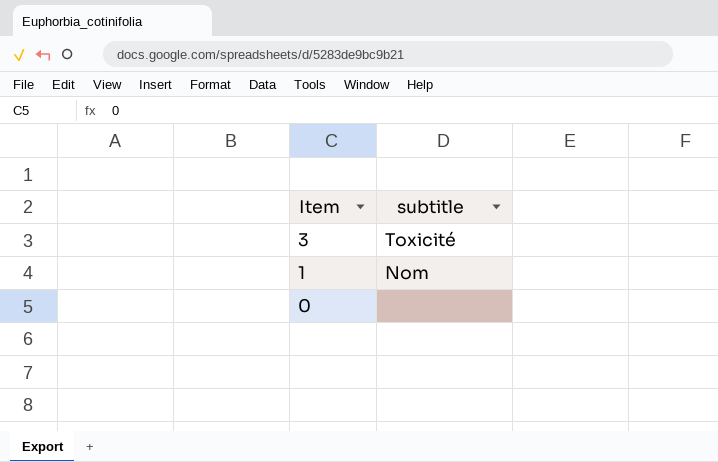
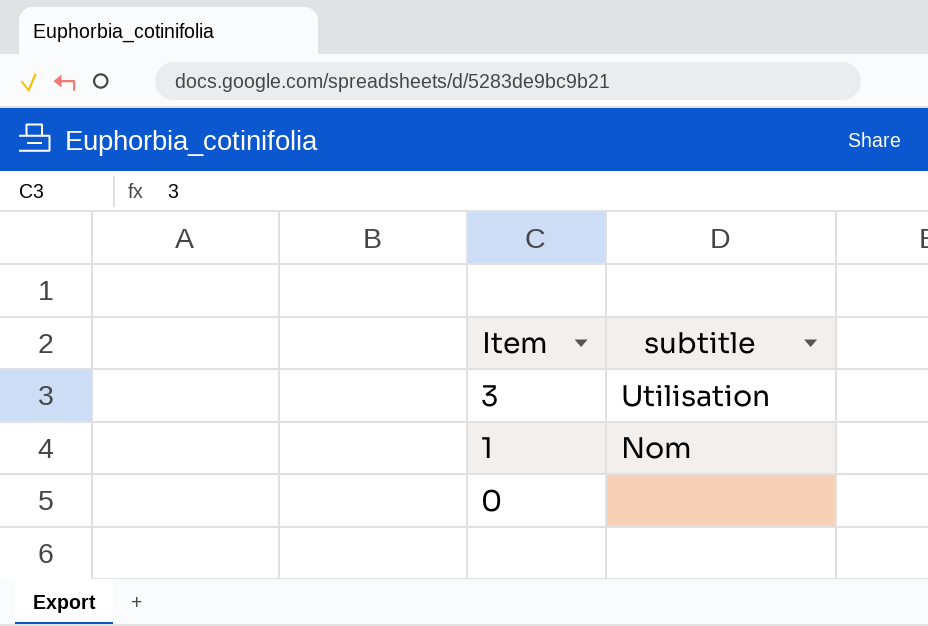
3 | subtitle: Toxicité -> Utilisation

